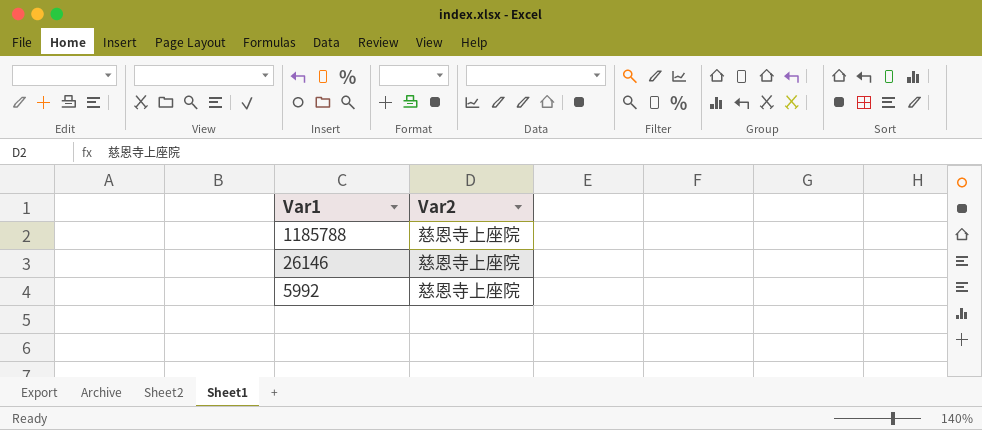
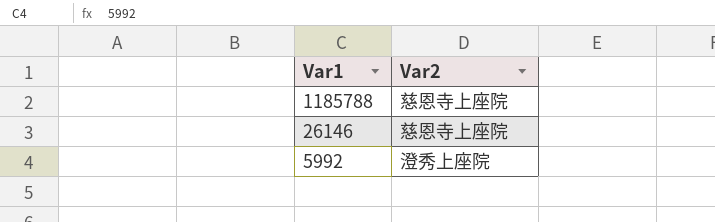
5992 | Var2: 慈恩寺上座院 -> 澄秀上座院

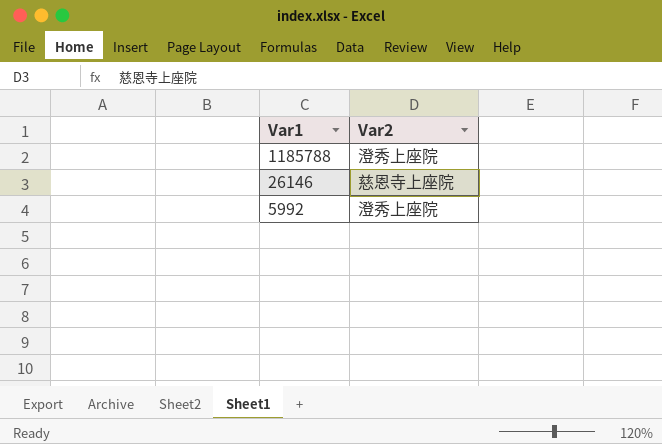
1185788 | Var2: 慈恩寺上座院 -> 澄秀上座院

